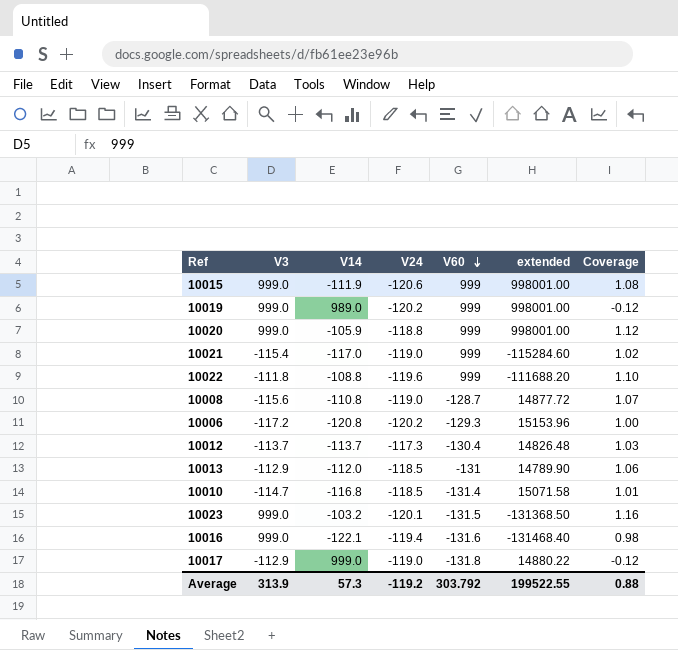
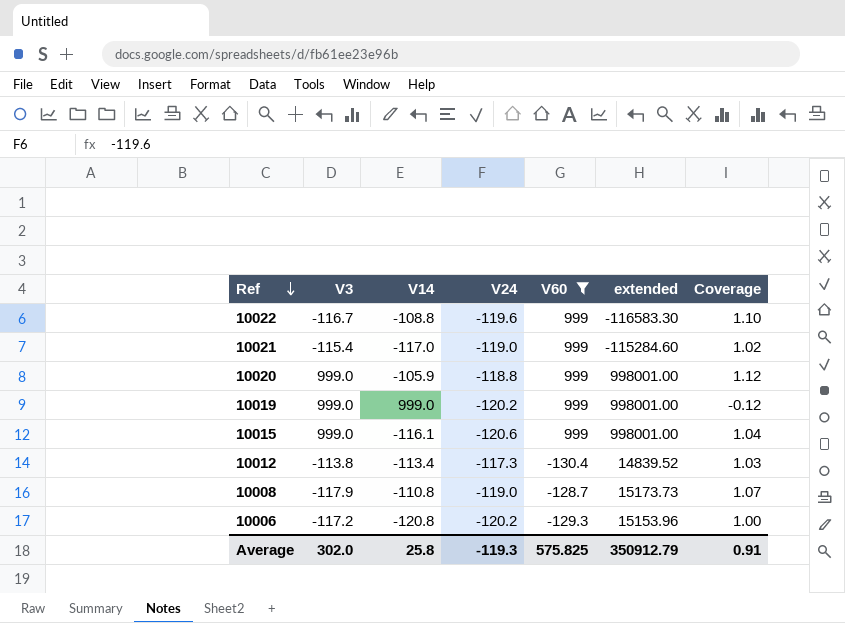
filter: none -> V60 >= -130.4
row order: V60 descending -> Ref descending
10022 | V3: -111.8 -> -116.7
10022 | extended: -111688.20 -> -116583.30
10019 | V14: 989.0 -> 999.0
10015 | V14: -111.9 -> -116.1
10015 | Coverage: 1.08 -> 1.04
10012 | V3: -113.7 -> -113.8
10012 | V14: -113.7 -> -113.4
10012 | extended: 14826.48 -> 14839.52
10008 | V3: -115.6 -> -117.9
10008 | extended: 14877.72 -> 15173.73
Average | V3: 313.9 -> 302.0
Average | V14: 57.3 -> 25.8
Average | V24: -119.2 -> -119.3
Average | V60: 303.792 -> 575.825
Average | extended: 199522.55 -> 350912.79
Average | Coverage: 0.88 -> 0.91

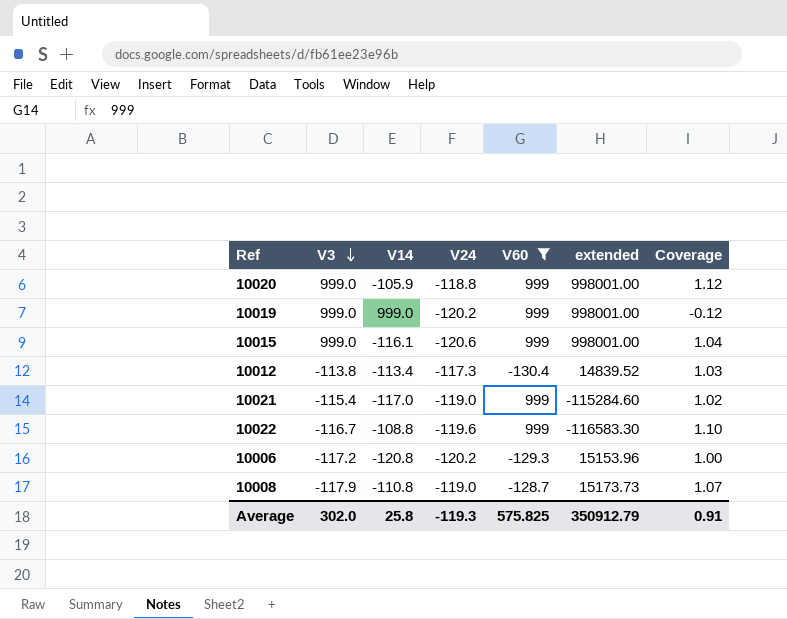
row order: Ref descending -> V3 descending

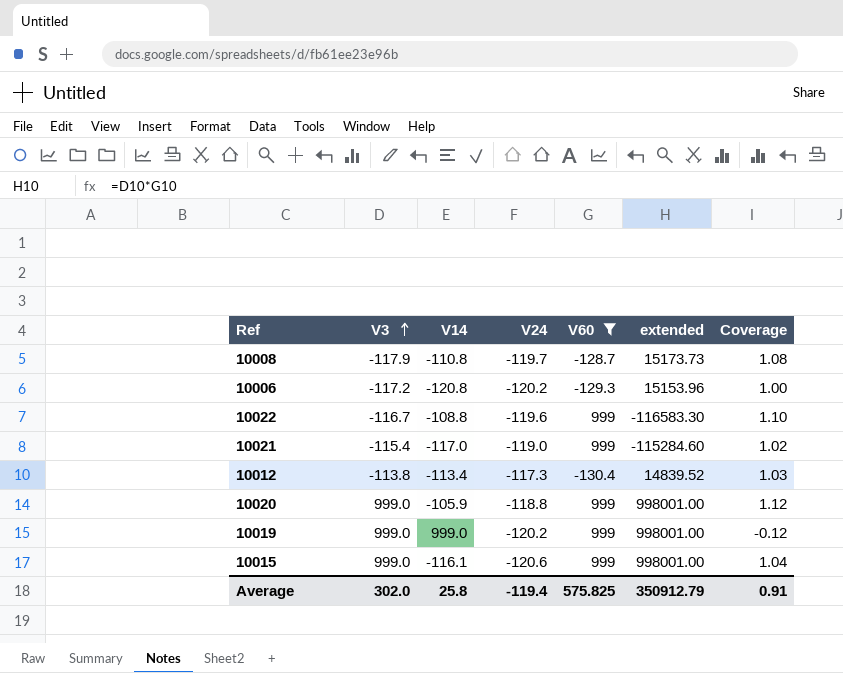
row order: V3 descending -> V3 ascending
10008 | V24: -119.0 -> -119.7
10008 | Coverage: 1.07 -> 1.08
Average | V24: -119.3 -> -119.4

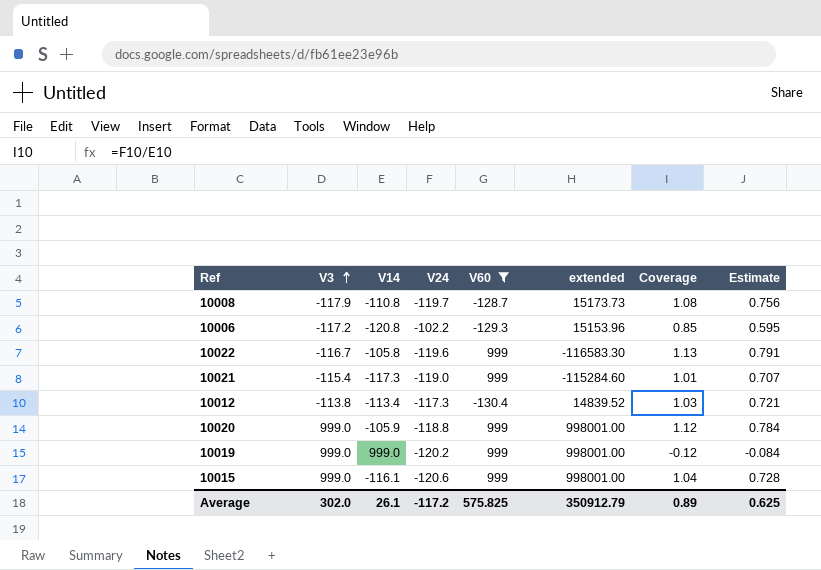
column Estimate | formula: none -> [Coverage] * 0.7
10006 | V24: -120.2 -> -102.2
10006 | Coverage: 1.00 -> 0.85
10022 | V14: -108.8 -> -105.8
10022 | Coverage: 1.10 -> 1.13
10021 | V14: -117.0 -> -117.3
10021 | Coverage: 1.02 -> 1.01
Average | V14: 25.8 -> 26.1
Average | V24: -119.4 -> -117.2
Average | Coverage: 0.91 -> 0.89

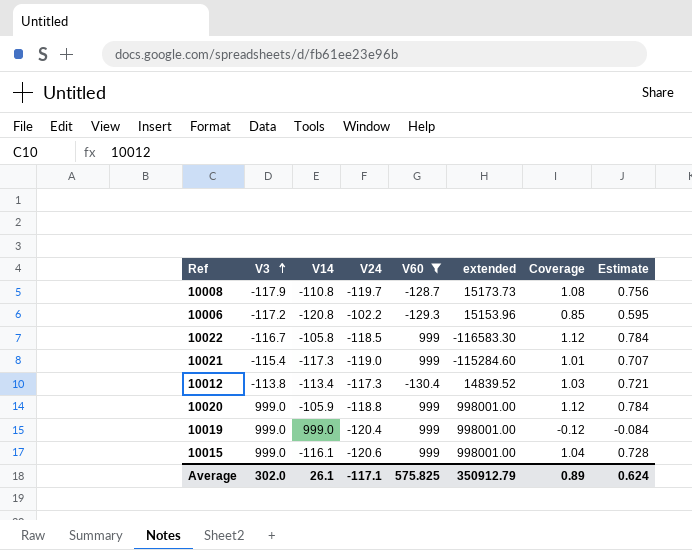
10022 | V24: -119.6 -> -118.5
10022 | Coverage: 1.13 -> 1.12
10022 | Estimate: 0.791 -> 0.784
10019 | V24: -120.2 -> -120.4
Average | V24: -117.2 -> -117.1
Average | Estimate: 0.625 -> 0.624

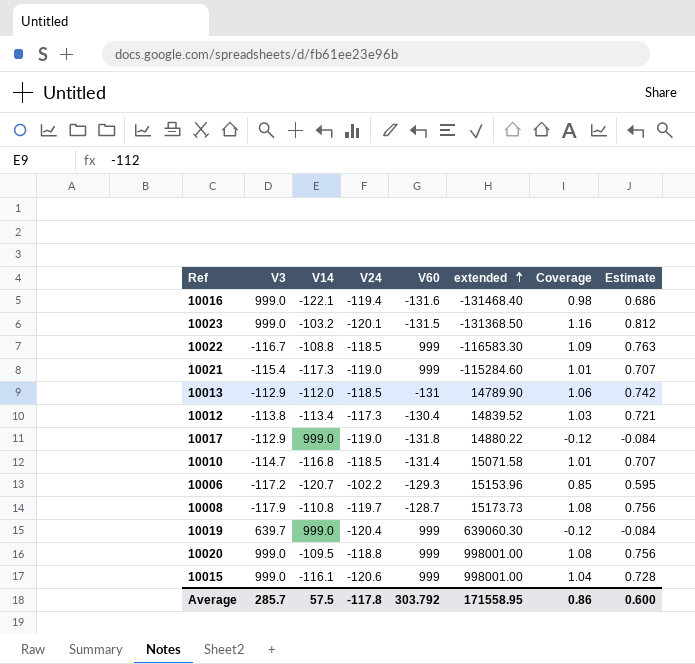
filter: V60 >= -130.4 -> none
row order: V3 ascending -> extended ascending
10022 | V14: -105.8 -> -108.8
10022 | Coverage: 1.12 -> 1.09
10022 | Estimate: 0.784 -> 0.763
10006 | V14: -120.8 -> -120.7
10019 | V3: 999.0 -> 639.7
10019 | extended: 998001.00 -> 639060.30
10020 | V14: -105.9 -> -109.5
10020 | Coverage: 1.12 -> 1.08
10020 | Estimate: 0.784 -> 0.756
Average | V3: 302.0 -> 285.7
Average | V14: 26.1 -> 57.5
Average | V24: -117.1 -> -117.8
Average | V60: 575.825 -> 303.792
Average | extended: 350912.79 -> 171558.95
Average | Coverage: 0.89 -> 0.86
Average | Estimate: 0.624 -> 0.600

